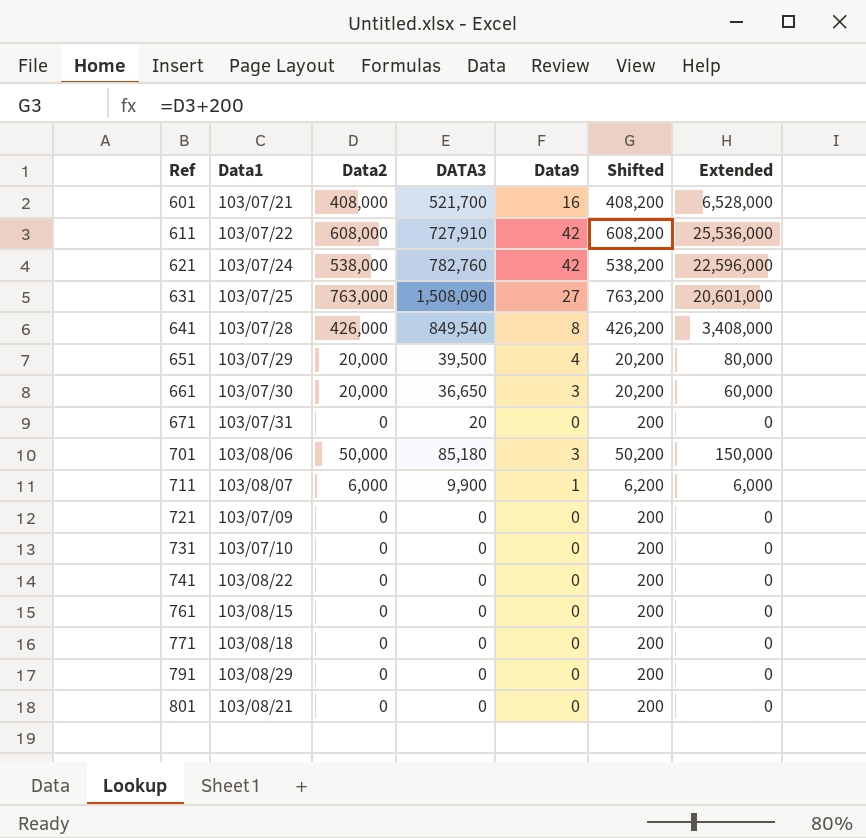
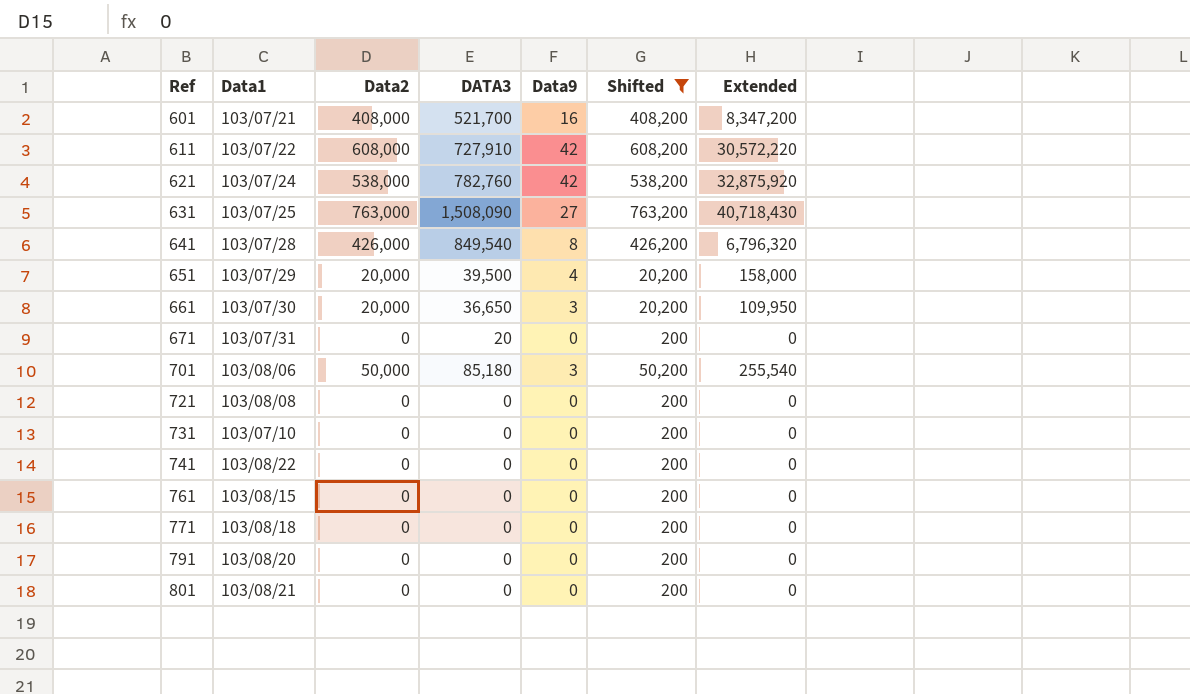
filter: none -> Shifted != 6,200
column Extended | formula: [Data2] * [Data9] -> [DATA3] * [Data9]
721 | Data1: 103/07/09 -> 103/08/08
791 | Data1: 103/08/29 -> 103/08/20

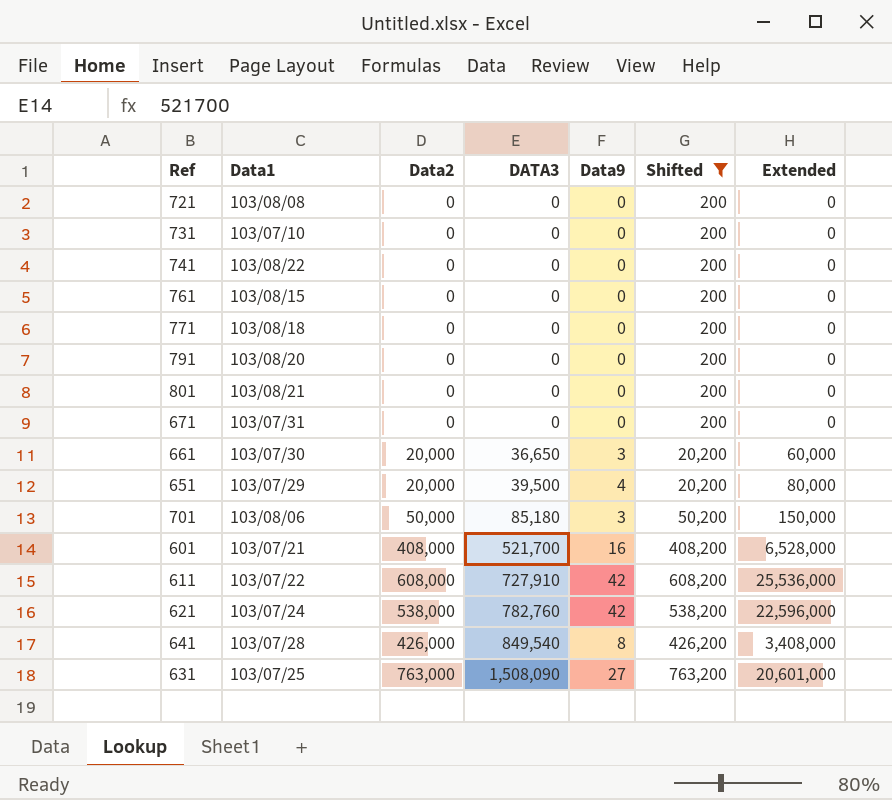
row order: Ref ascending -> DATA3 ascending
column Extended | formula: [DATA3] * [Data9] -> [Data2] * [Data9]
671 | DATA3: 20 -> 0

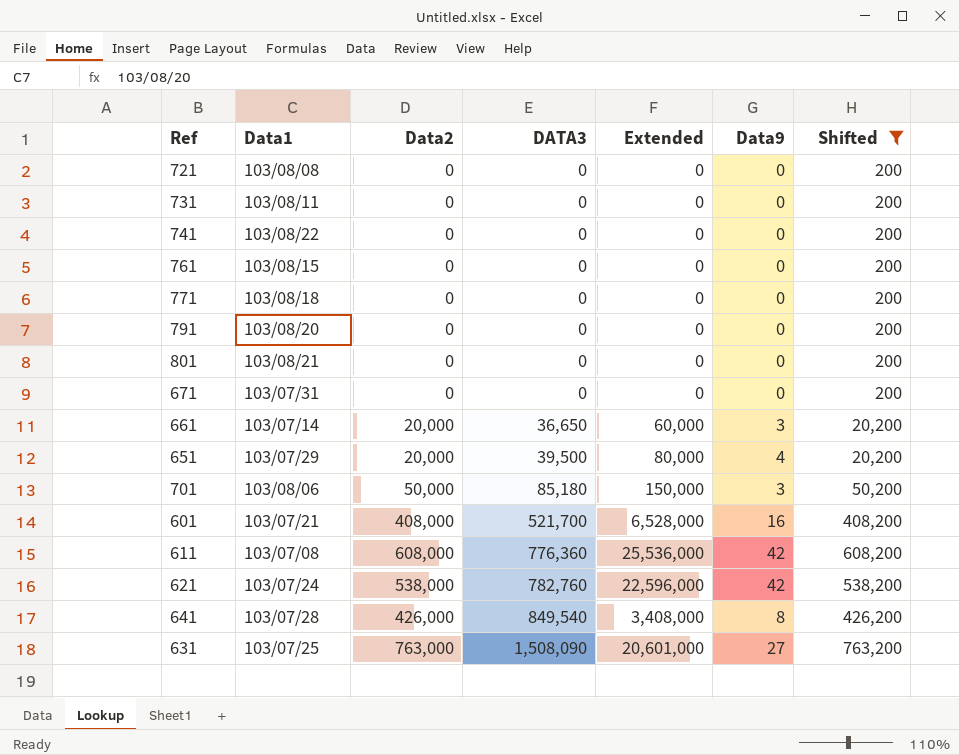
column Extended | position: 7 -> 5
731 | Data1: 103/07/10 -> 103/08/11
661 | Data1: 103/07/30 -> 103/07/14
611 | Data1: 103/07/22 -> 103/07/08
611 | DATA3: 727,910 -> 776,360

